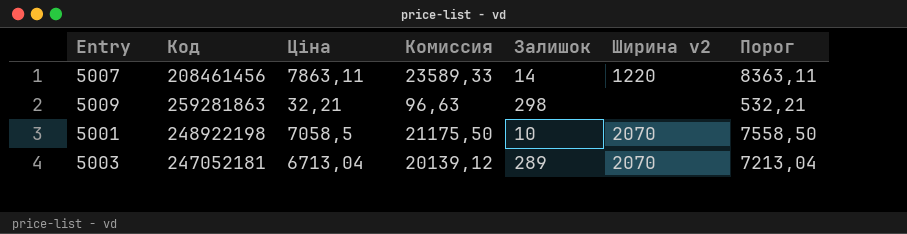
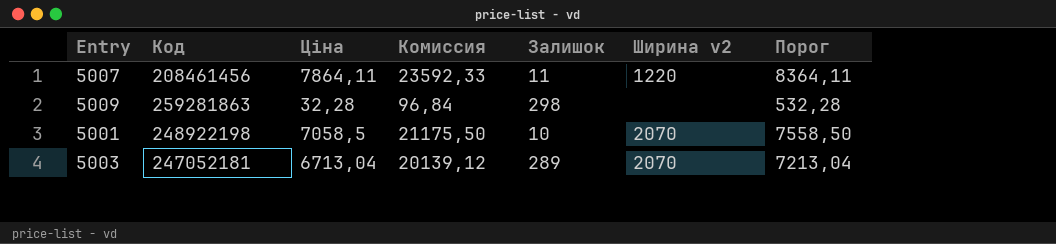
5007 | Ціна: 7863,11 -> 7864,11
5007 | Комиссия: 23589,33 -> 23592,33
5007 | Залишок: 14 -> 11
5007 | Порог: 8363,11 -> 8364,11
5009 | Ціна: 32,21 -> 32,28
5009 | Комиссия: 96,63 -> 96,84
5009 | Порог: 532,21 -> 532,28

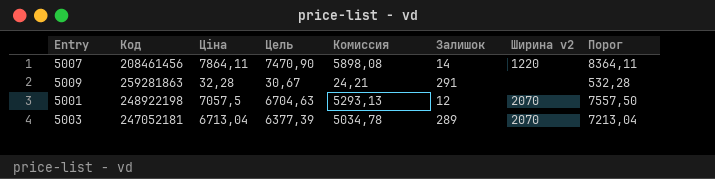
column Цель | formula: none -> [Ціна] * 0,95
column Комиссия | formula: [Ціна] * 3 -> [Ціна] * 0,75
5007 | Залишок: 11 -> 14
5009 | Залишок: 298 -> 291
5001 | Ціна: 7058,5 -> 7057,5
5001 | Залишок: 10 -> 12
5001 | Порог: 7558,50 -> 7557,50

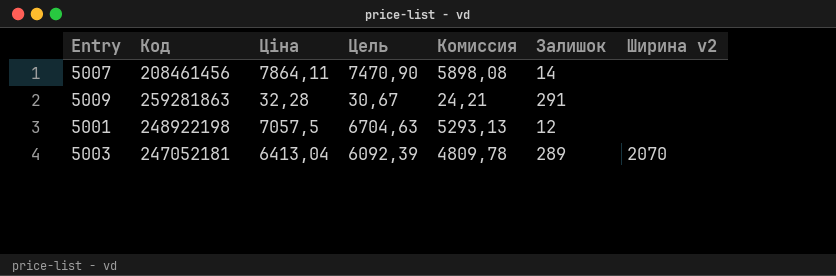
column Порог | formula: [Ціна] + 500 -> none
5007 | Ширина v2: 1220 -> none
5001 | Ширина v2: 2070 -> none
5003 | Ціна: 6713,04 -> 6413,04
5003 | Цель: 6377,39 -> 6092,39
5003 | Комиссия: 5034,78 -> 4809,78

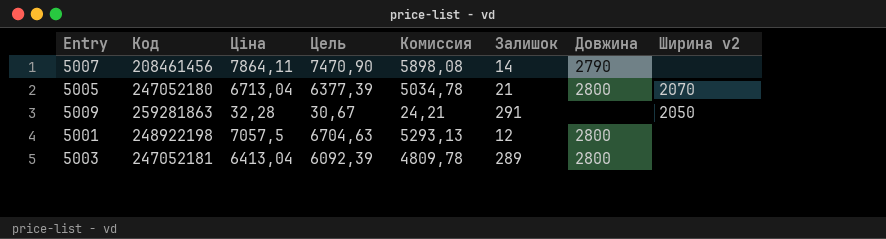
column Довжина | position: none -> 7
row 5005: none -> 247052180 | 6713,04 | 6377,39 | 5034,78 | 21 | 2800 | 2070
5009 | Ширина v2: none -> 2050
5003 | Ширина v2: 2070 -> none

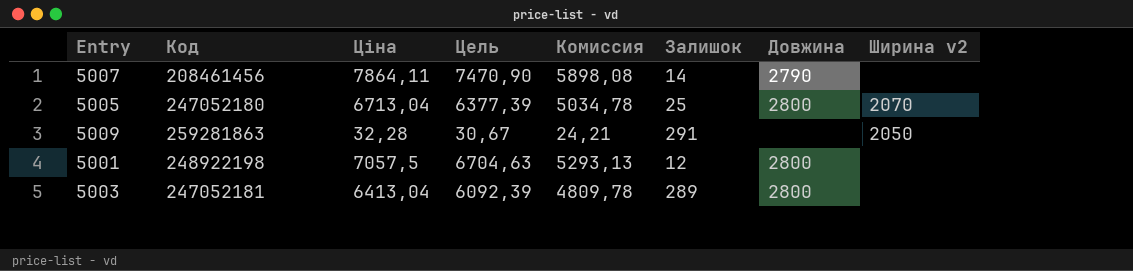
5005 | Залишок: 21 -> 25

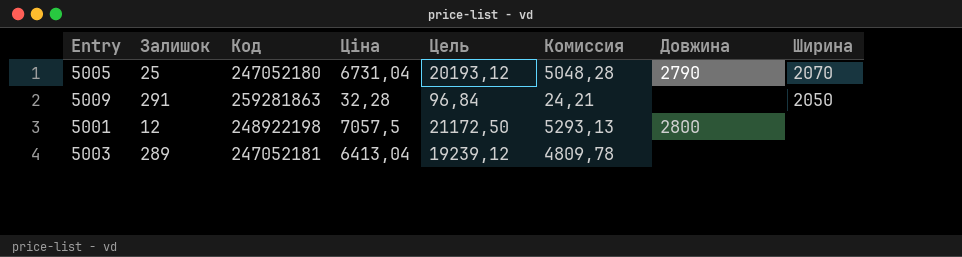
column Залишок | position: 6 -> 2
column Цель | formula: [Ціна] * 0,95 -> [Ціна] * 3
column name: Ширина v2 -> Ширина
row 5007: 208461456 | 7864,11 | 7470,90 | 5898,08 | 14 | 2790 | none -> none
5005 | Ціна: 6713,04 -> 6731,04
5005 | Комиссия: 5034,78 -> 5048,28
5005 | Довжина: 2800 -> 2790
5003 | Довжина: 2800 -> none

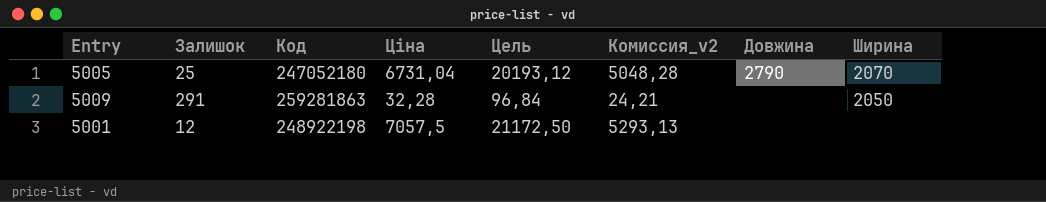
column name: Комиссия -> Комиссия_v2
row 5003: 289 | 247052181 | 6413,04 | 19239,12 | 4809,78 | none | none -> none
5001 | Довжина: 2800 -> none

